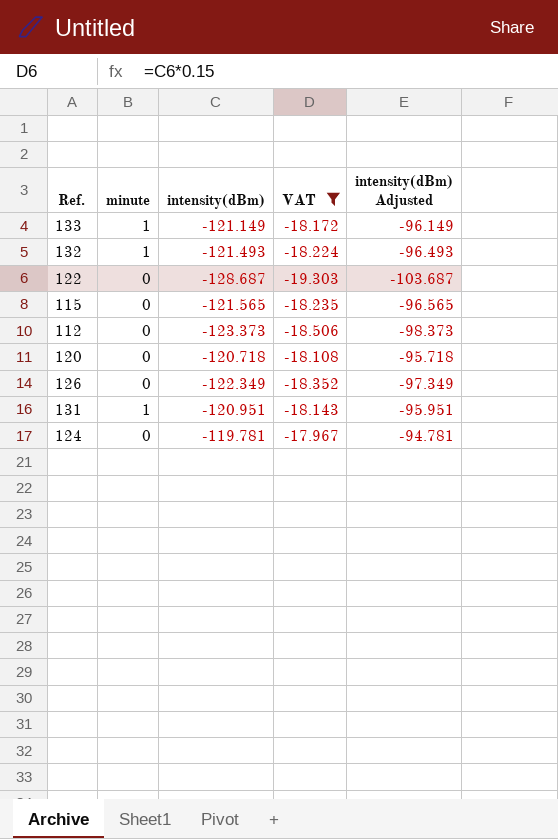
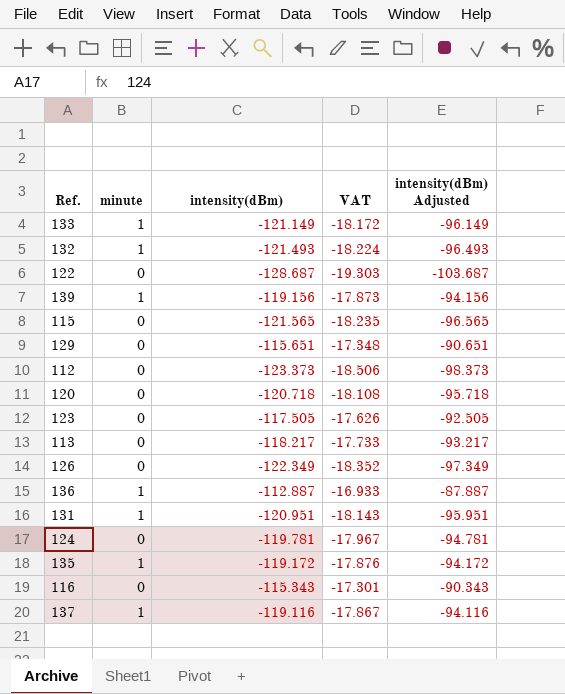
filter: VAT <= -17.967 -> none

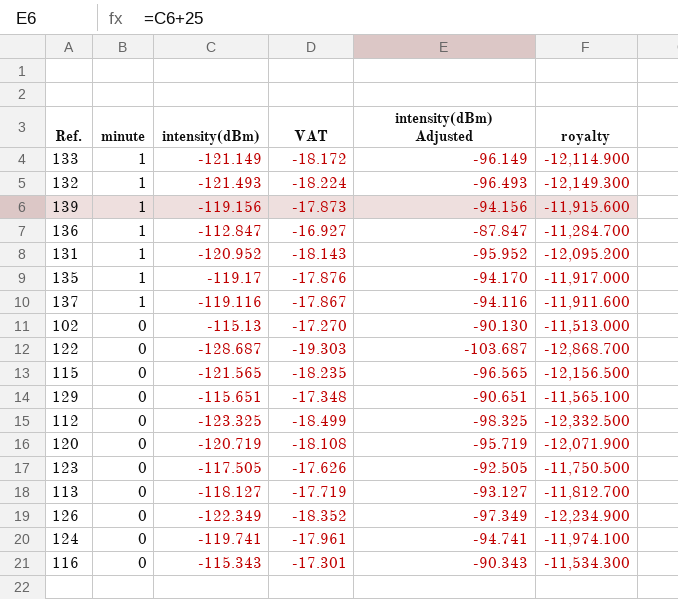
row order: none -> minute descending
column royalty | formula: none -> [intensity(dBm)] * 100
136 | intensity(dBm): -112.887 -> -112.847
136 | VAT: -16.933 -> -16.927
136 | intensity(dBm) Adjusted: -87.887 -> -87.847
131 | intensity(dBm): -120.951 -> -120.952
131 | intensity(dBm) Adjusted: -95.951 -> -95.952
135 | intensity(dBm): -119.172 -> -119.17
135 | intensity(dBm) Adjusted: -94.172 -> -94.170
row 102: none -> 0 | -115.13 | -17.270 | -90.130 | -11,513.000
112 | intensity(dBm): -123.373 -> -123.325
112 | VAT: -18.506 -> -18.499
112 | intensity(dBm) Adjusted: -98.373 -> -98.325
120 | intensity(dBm): -120.718 -> -120.719
120 | intensity(dBm) Adjusted: -95.718 -> -95.719
113 | intensity(dBm): -118.217 -> -118.127
113 | VAT: -17.733 -> -17.719
113 | intensity(dBm) Adjusted: -93.217 -> -93.127
124 | intensity(dBm): -119.781 -> -119.741
124 | VAT: -17.967 -> -17.961
124 | intensity(dBm) Adjusted: -94.781 -> -94.741

